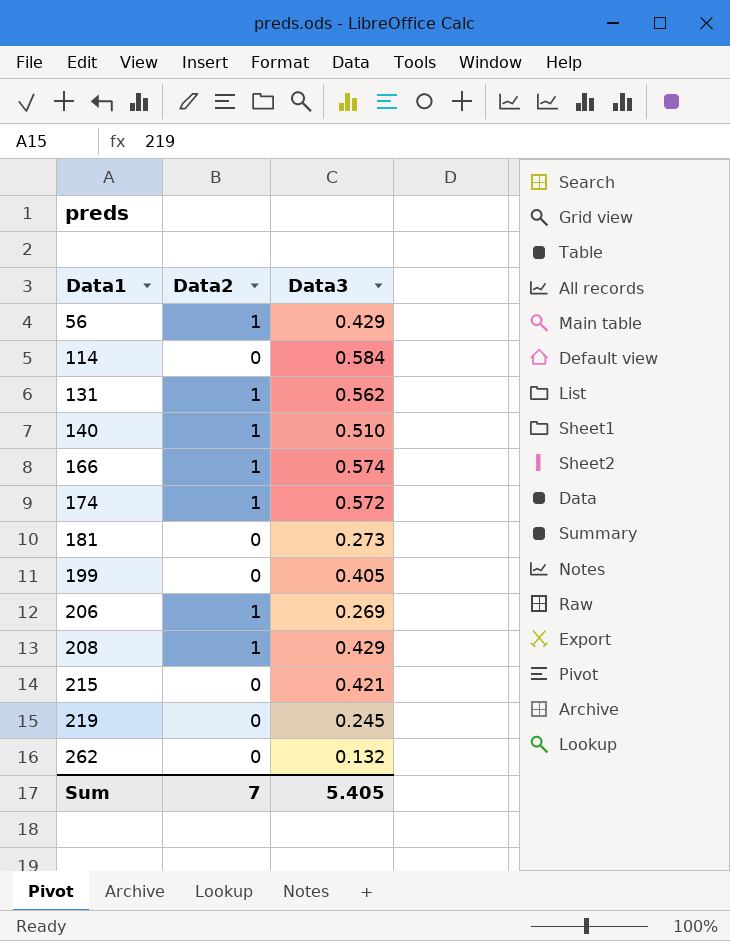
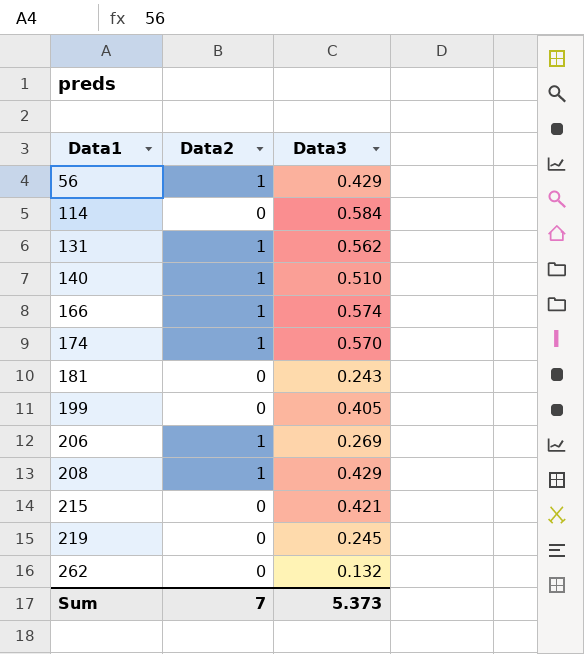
174 | Data3: 0.572 -> 0.570
181 | Data3: 0.273 -> 0.243
Sum | Data3: 5.405 -> 5.373

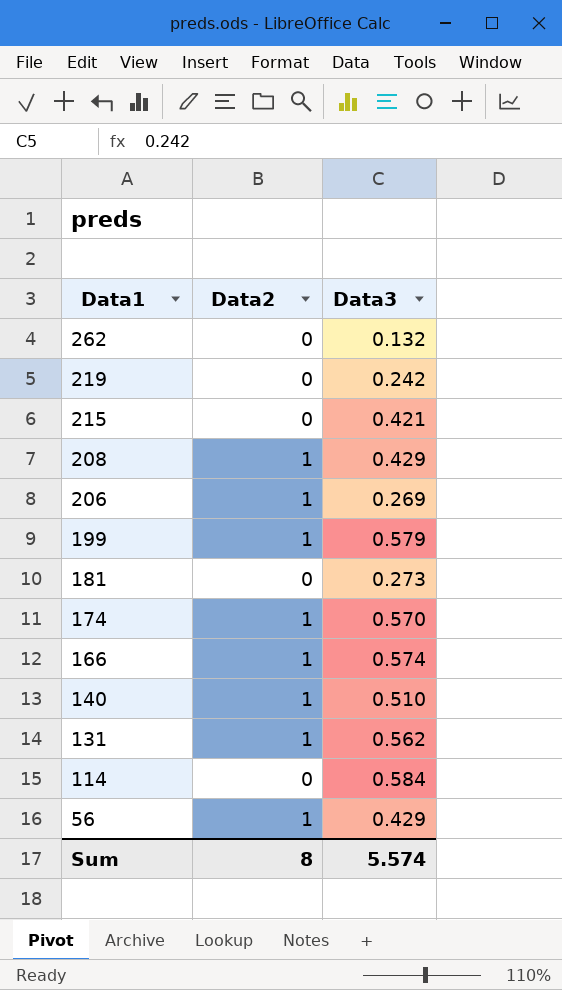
row order: Data1 ascending -> Data1 descending
219 | Data3: 0.245 -> 0.242
199 | Data2: 0 -> 1
199 | Data3: 0.405 -> 0.579
181 | Data3: 0.243 -> 0.273
Sum | Data2: 7 -> 8
Sum | Data3: 5.373 -> 5.574

